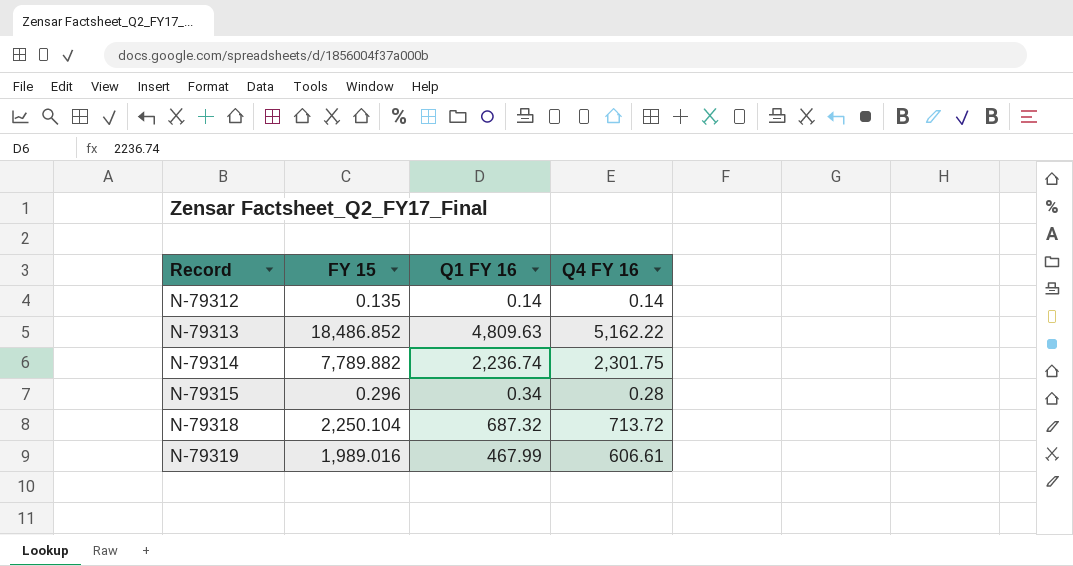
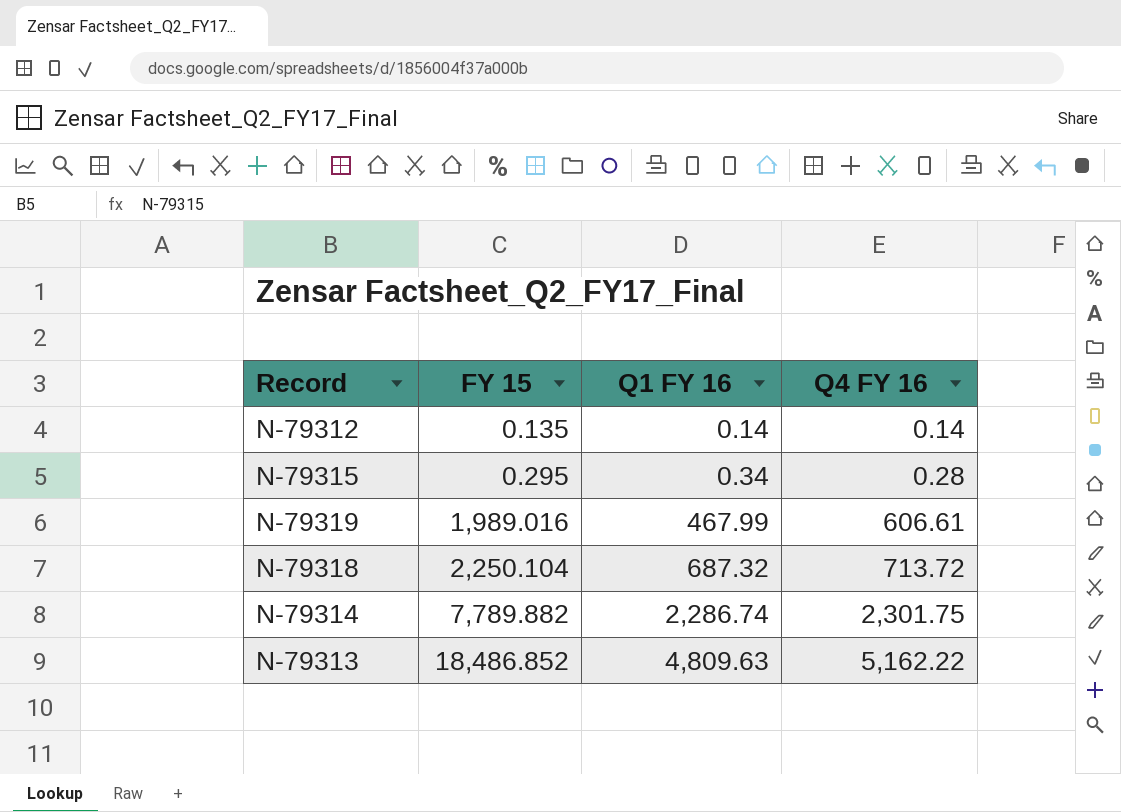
row order: Record ascending -> FY 15 ascending
N-79315 | FY 15: 0.296 -> 0.295
N-79314 | Q1 FY 16: 2,236.74 -> 2,286.74

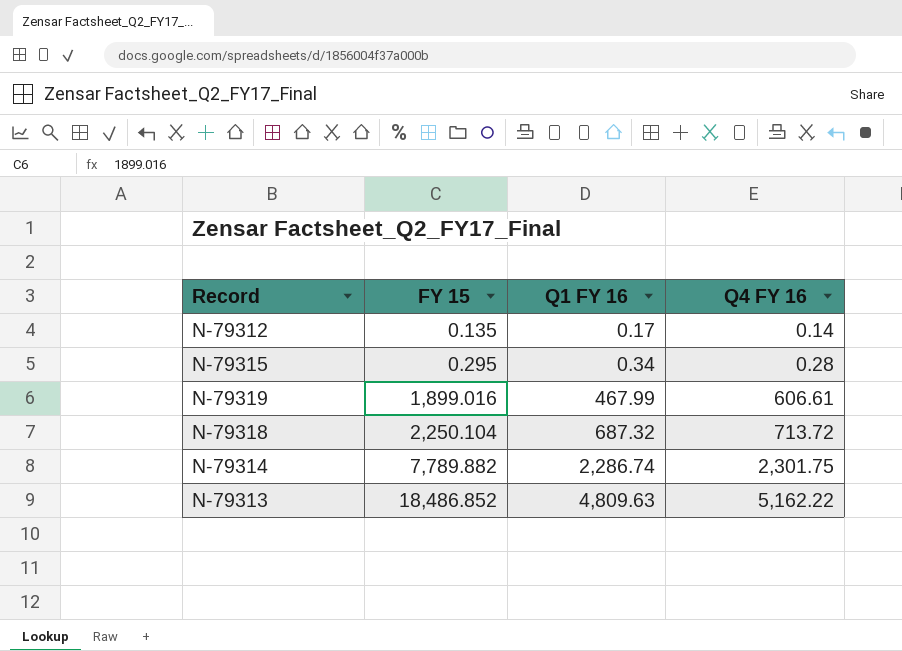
N-79312 | Q1 FY 16: 0.14 -> 0.17
N-79319 | FY 15: 1,989.016 -> 1,899.016

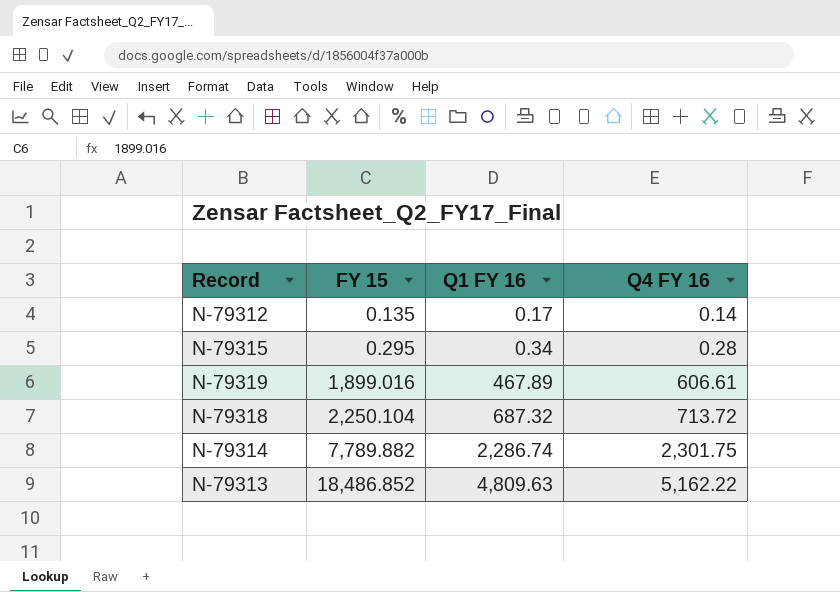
N-79319 | Q1 FY 16: 467.99 -> 467.89

